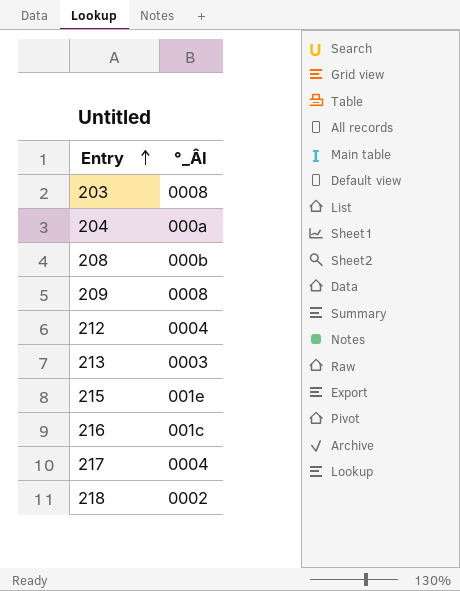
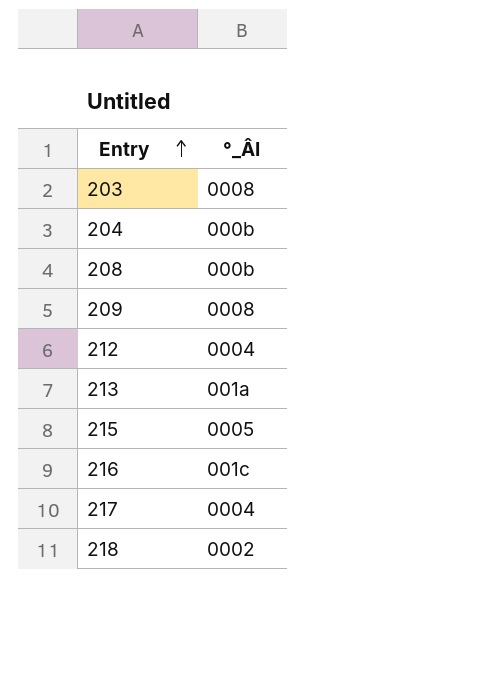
204 | °_ÂI: 000a -> 000b
213 | °_ÂI: 0003 -> 001a
215 | °_ÂI: 001e -> 0005

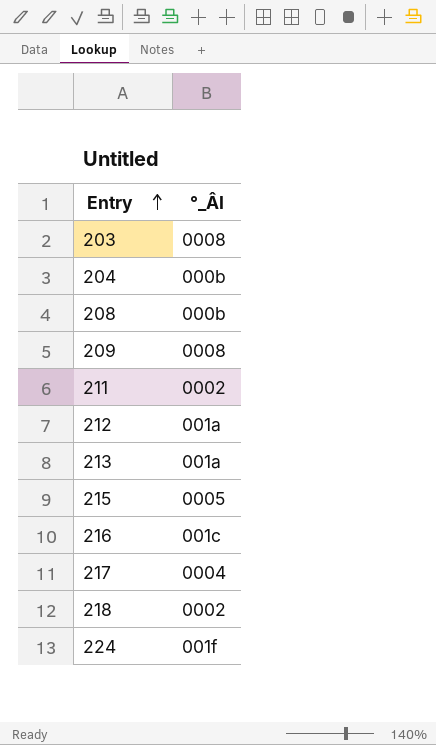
row 211: none -> 0002
212 | °_ÂI: 0004 -> 001a
row 224: none -> 001f

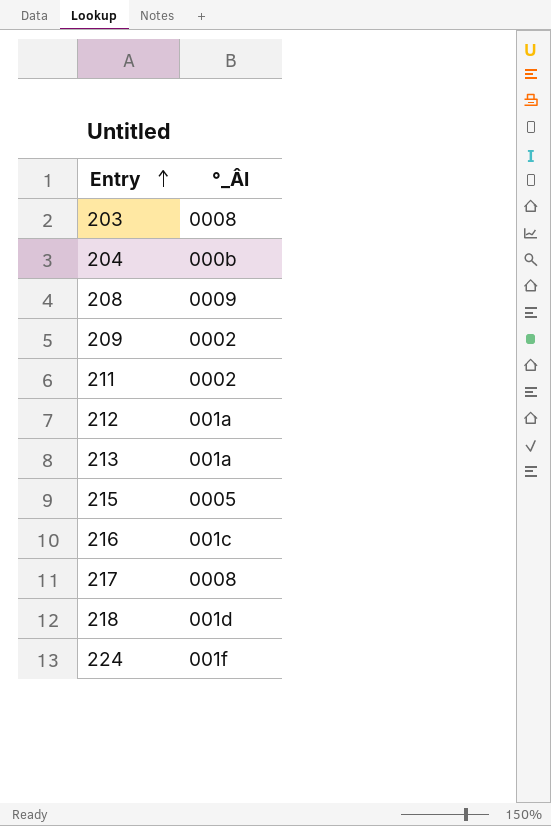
208 | °_ÂI: 000b -> 0009
209 | °_ÂI: 0008 -> 0002
217 | °_ÂI: 0004 -> 0008
218 | °_ÂI: 0002 -> 001d

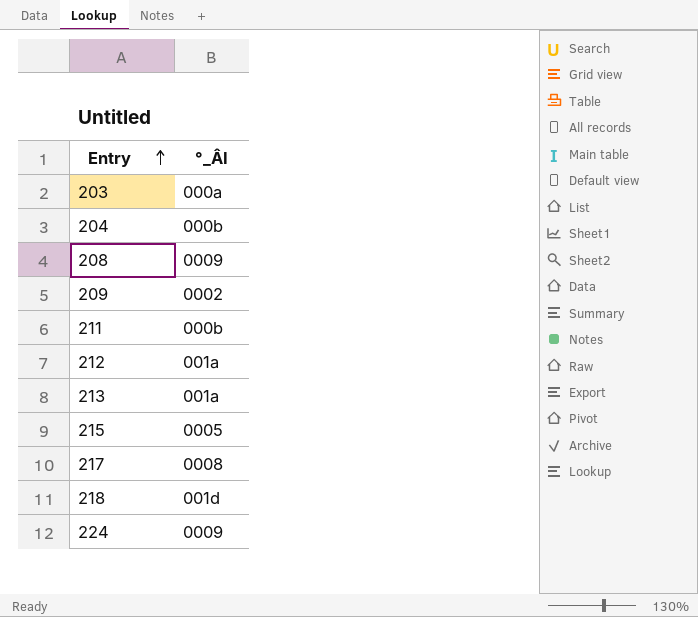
row 216: 001c -> none
203 | °_ÂI: 0008 -> 000a
211 | °_ÂI: 0002 -> 000b
224 | °_ÂI: 001f -> 0009

